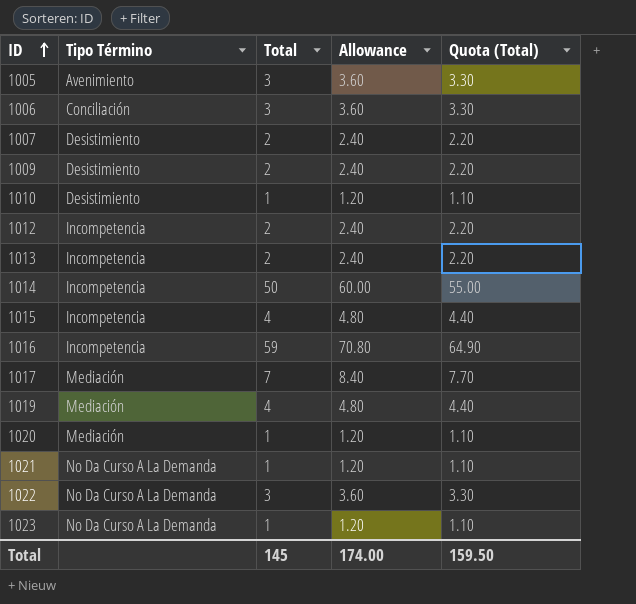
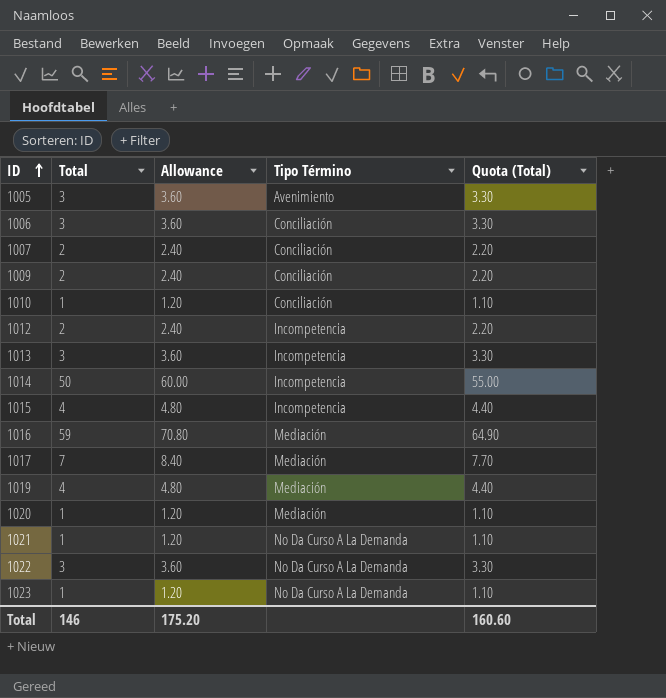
column Tipo Término | position: 2 -> 4
1007 | Tipo Término: Desistimiento -> Conciliación
1009 | Tipo Término: Desistimiento -> Conciliación
1010 | Tipo Término: Desistimiento -> Conciliación
1013 | Total: 2 -> 3
1013 | Allowance: 2.40 -> 3.60
1013 | Quota (Total): 2.20 -> 3.30
1016 | Tipo Término: Incompetencia -> Mediación
Total | Total: 145 -> 146
Total | Allowance: 174.00 -> 175.20
Total | Quota (Total): 159.50 -> 160.60

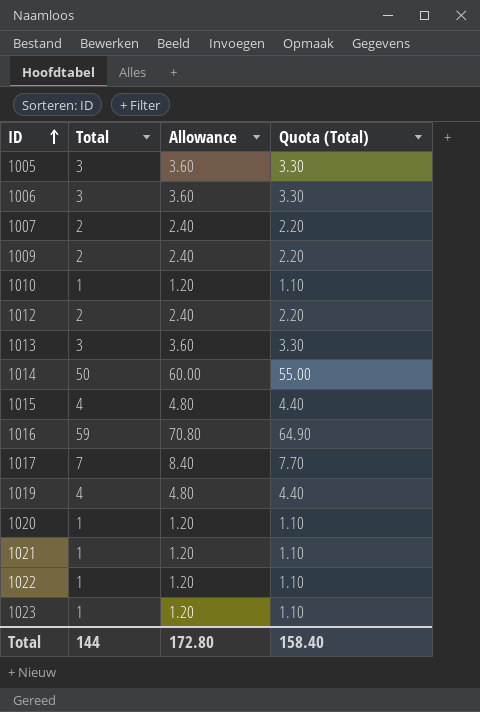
column Tipo Término | position: 4 -> none
1022 | Total: 3 -> 1
1022 | Allowance: 3.60 -> 1.20
1022 | Quota (Total): 3.30 -> 1.10
Total | Total: 146 -> 144
Total | Allowance: 175.20 -> 172.80
Total | Quota (Total): 160.60 -> 158.40

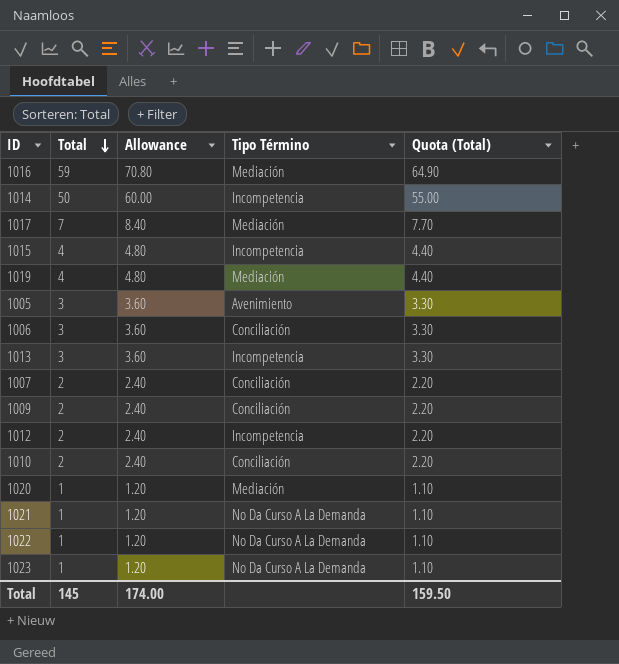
row order: ID ascending -> Total descending
column Tipo Término | position: none -> 4
1010 | Total: 1 -> 2
1010 | Allowance: 1.20 -> 2.40
1010 | Quota (Total): 1.10 -> 2.20
Total | Total: 144 -> 145
Total | Allowance: 172.80 -> 174.00
Total | Quota (Total): 158.40 -> 159.50

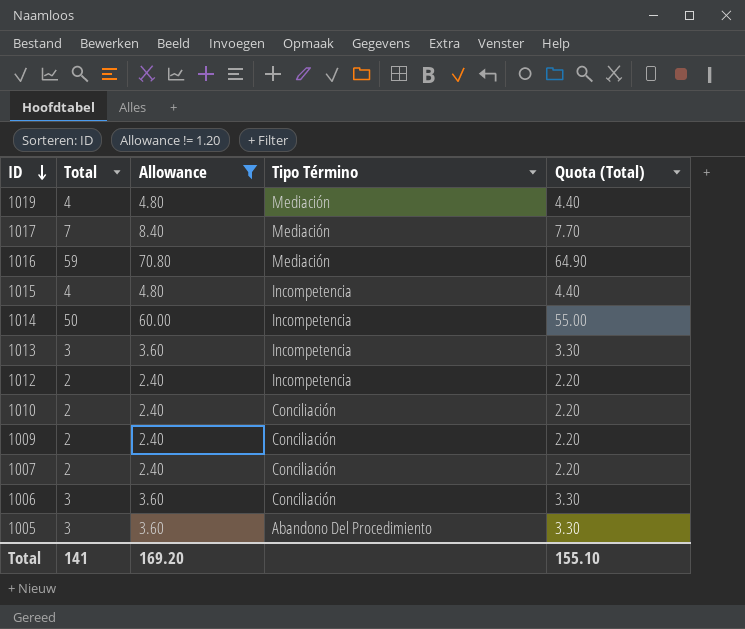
filter: none -> Allowance != 1.20
row order: Total descending -> ID descending
1005 | Tipo Término: Avenimiento -> Abandono Del Procedimiento
Total | Total: 145 -> 141
Total | Allowance: 174.00 -> 169.20
Total | Quota (Total): 159.50 -> 155.10

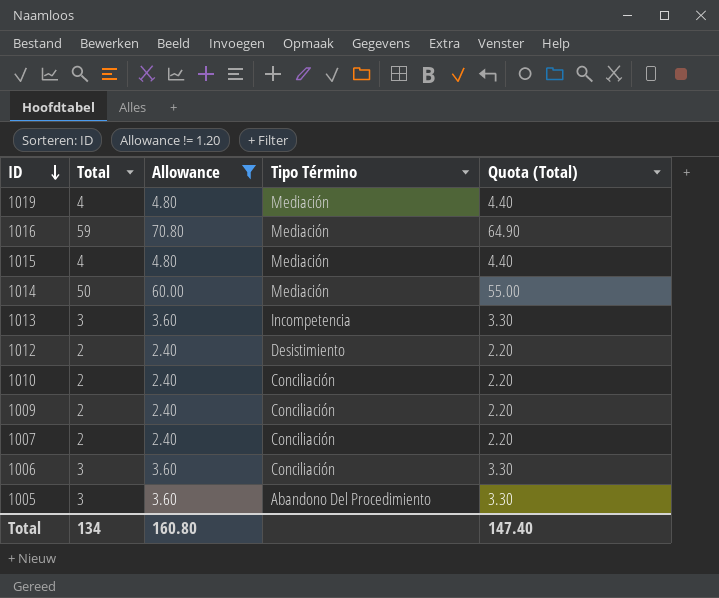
row 1017: 7 | 8.40 | Mediación | 7.70 -> none
1015 | Tipo Término: Incompetencia -> Mediación
1014 | Tipo Término: Incompetencia -> Mediación
1012 | Tipo Término: Incompetencia -> Desistimiento
Total | Total: 141 -> 134
Total | Allowance: 169.20 -> 160.80
Total | Quota (Total): 155.10 -> 147.40

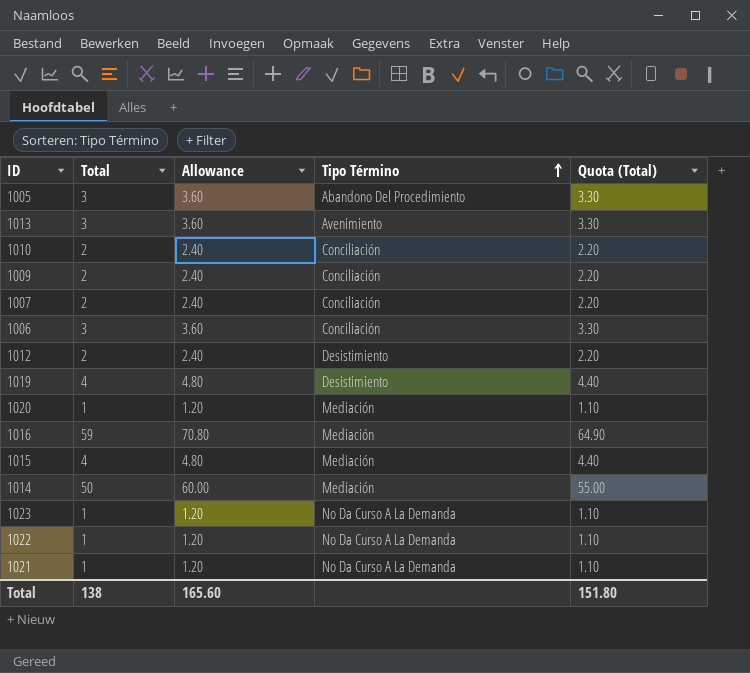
filter: Allowance != 1.20 -> none
row order: ID descending -> Tipo Término ascending
1013 | Tipo Término: Incompetencia -> Avenimiento
1019 | Tipo Término: Mediación -> Desistimiento
Total | Total: 134 -> 138
Total | Allowance: 160.80 -> 165.60
Total | Quota (Total): 147.40 -> 151.80

